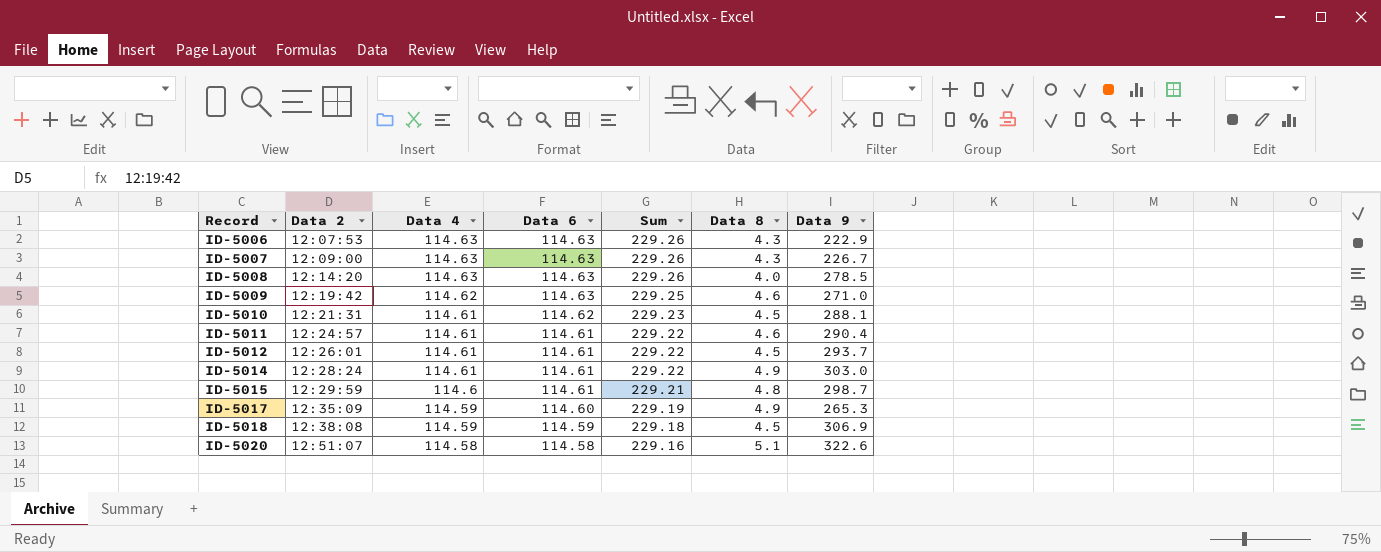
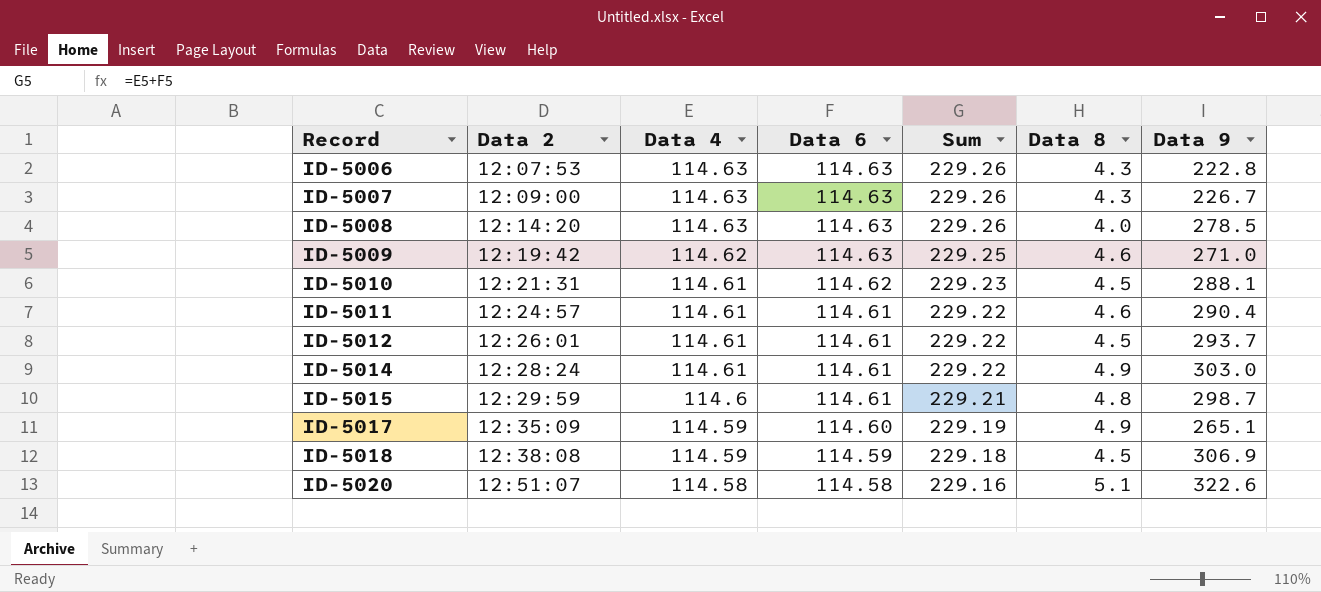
ID-5006 | Data 9: 222.9 -> 222.8
ID-5017 | Data 9: 265.3 -> 265.1

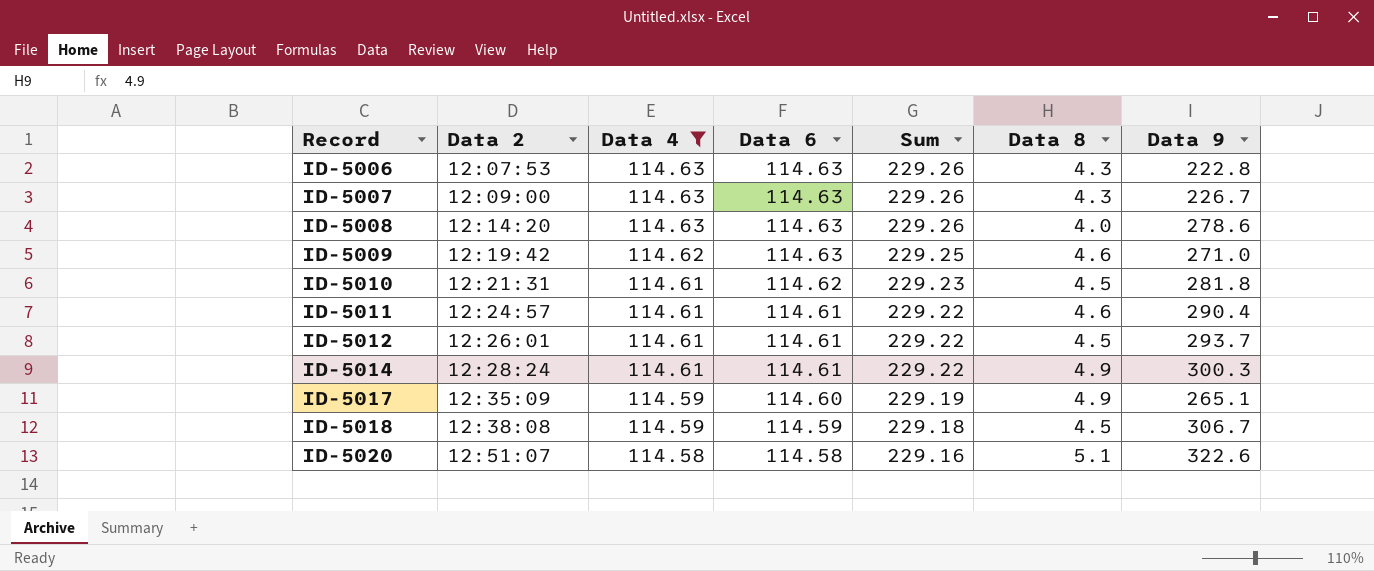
filter: none -> Data 4 != 114.6
ID-5008 | Data 9: 278.5 -> 278.6
ID-5010 | Data 9: 288.1 -> 281.8
ID-5014 | Data 9: 303.0 -> 300.3
ID-5018 | Data 9: 306.9 -> 306.7

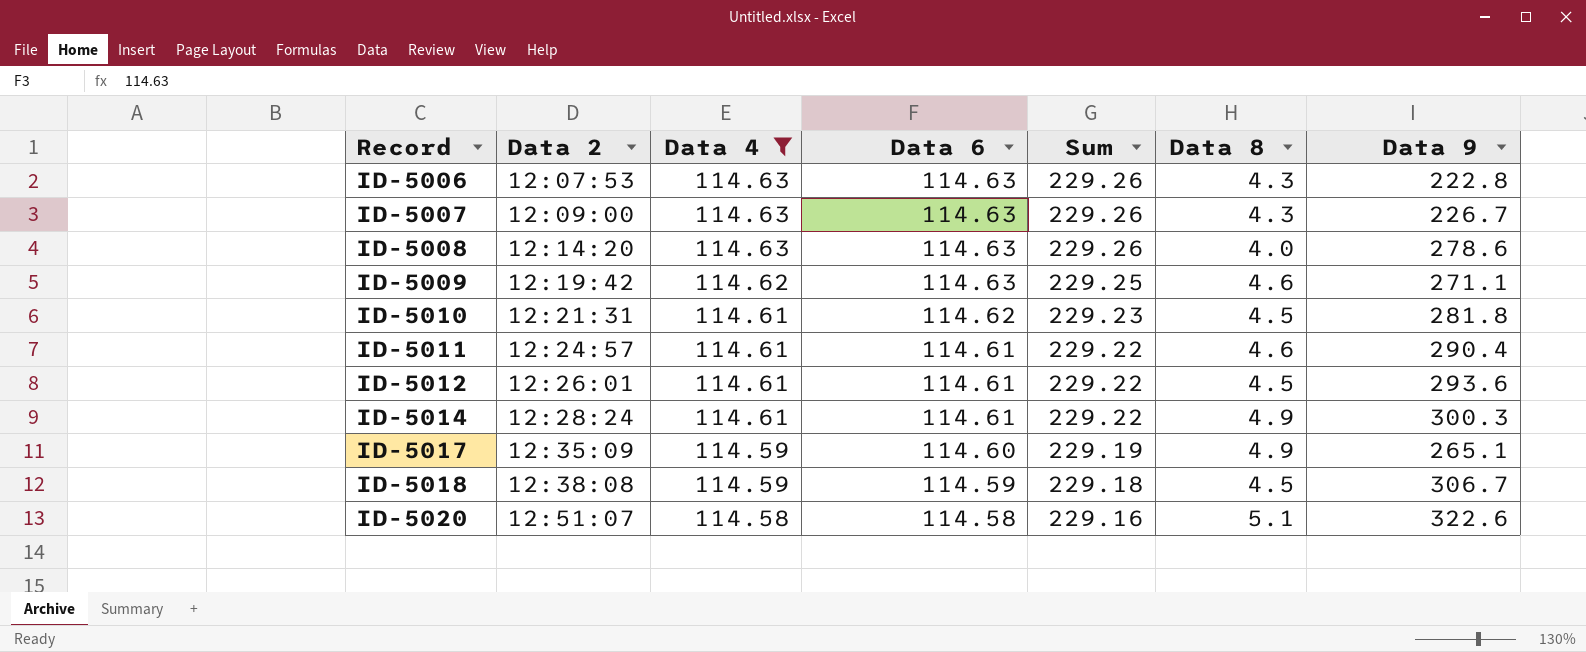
ID-5009 | Data 9: 271.0 -> 271.1
ID-5012 | Data 9: 293.7 -> 293.6

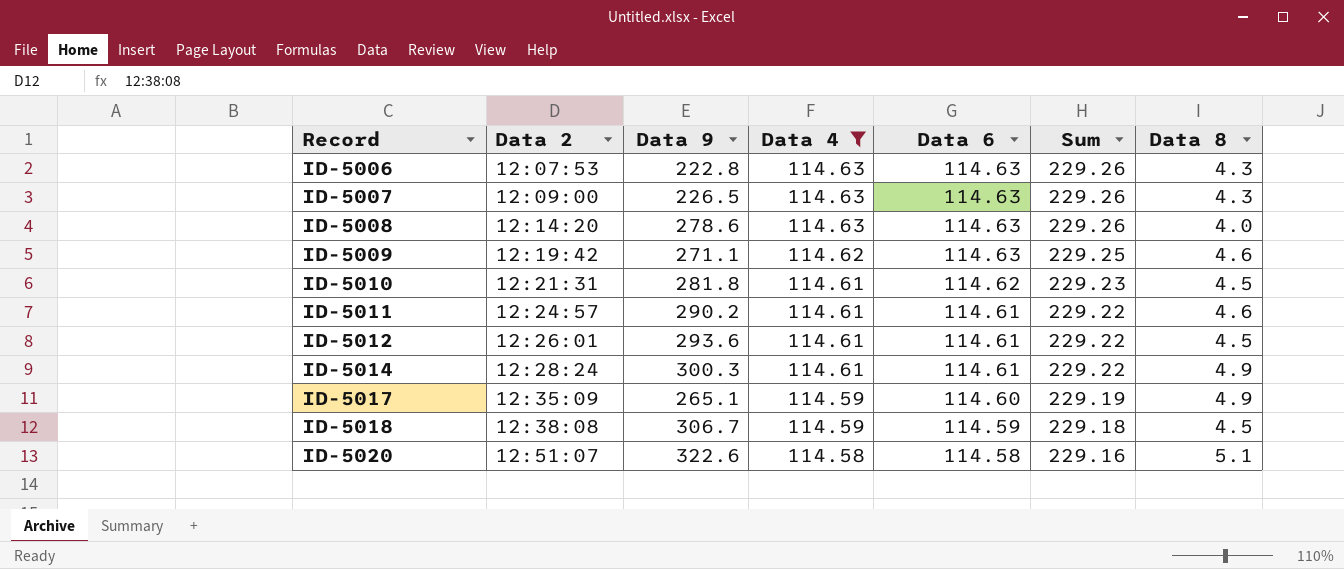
column Data 9 | position: 7 -> 3
ID-5007 | Data 9: 226.7 -> 226.5
ID-5011 | Data 9: 290.4 -> 290.2

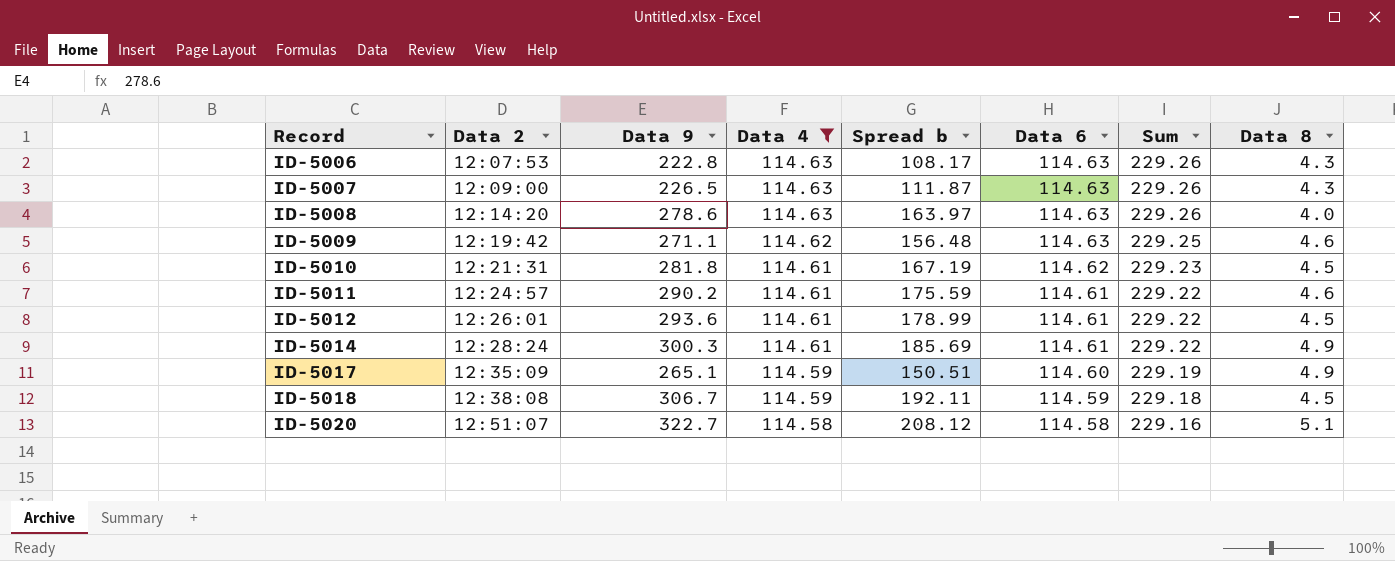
column Spread b | formula: none -> [Data 9] - [Data 4]
ID-5020 | Data 9: 322.6 -> 322.7

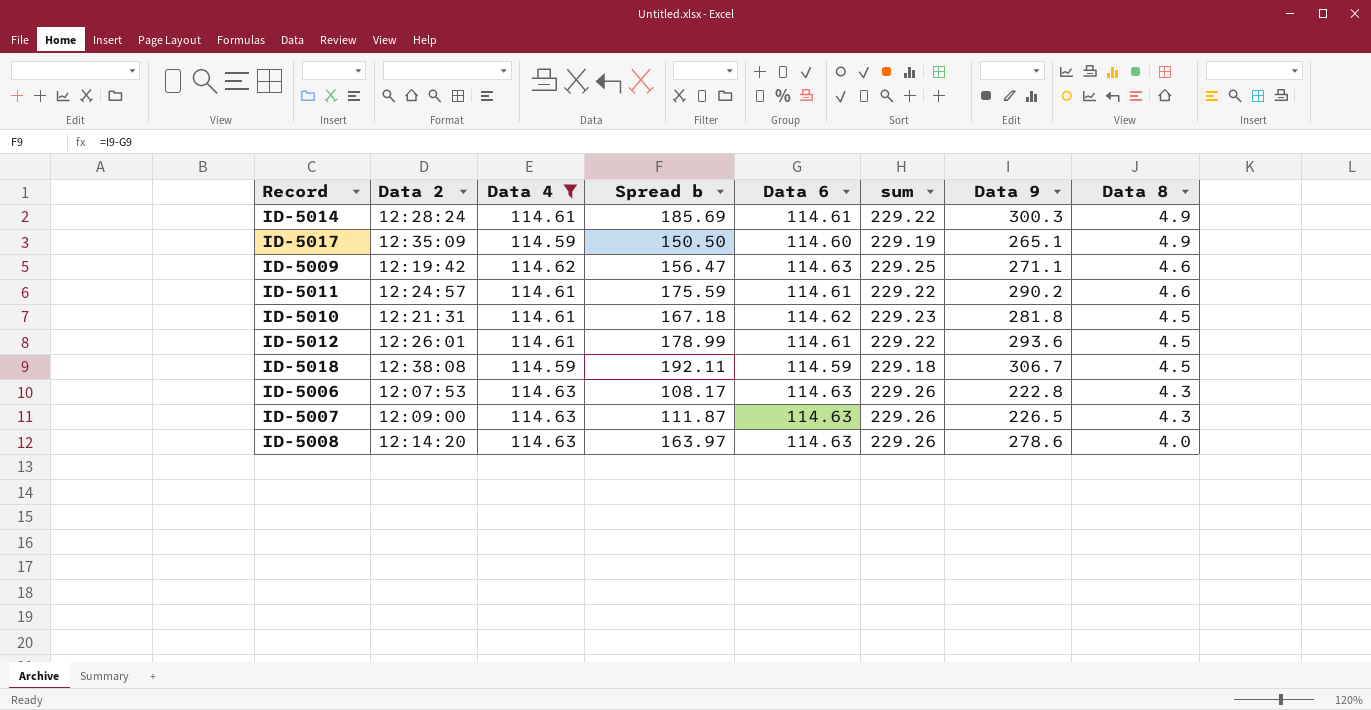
row order: Record ascending -> Data 8 descending
column Spread b | formula: [Data 9] - [Data 4] -> [Data 9] - [Data 6]
column name: Sum -> sum
column Data 9 | position: 3 -> 7
row ID-5020: 12:51:07 | 322.7 | 114.58 | 208.12 | 114.58 | 229.16 | 5.1 -> none

